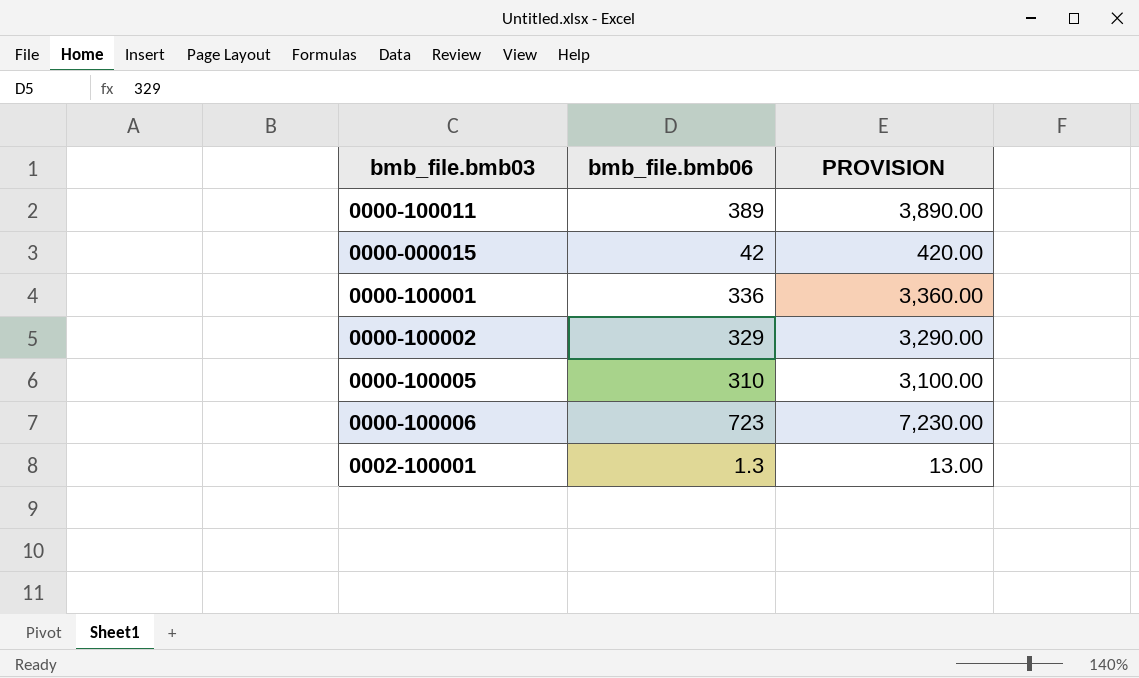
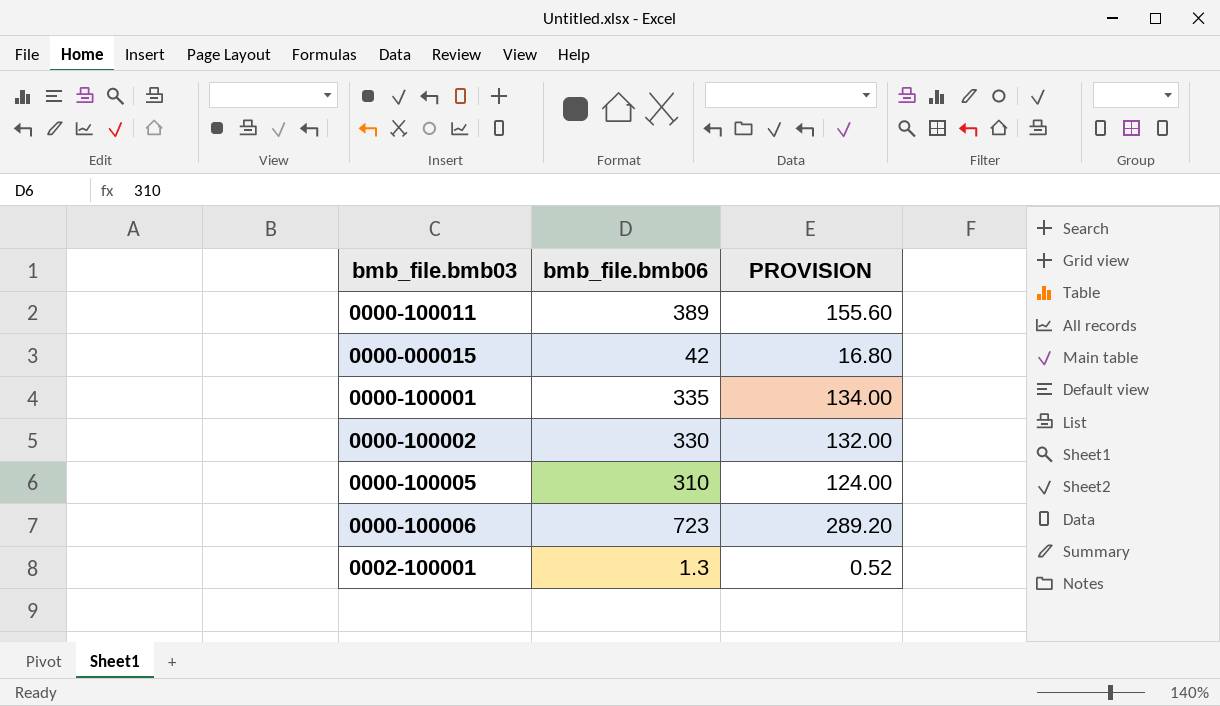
column PROVISION | formula: [bmb_file.bmb06] * 10 -> [bmb_file.bmb06] * 0.4
0000-100001 | bmb_file.bmb06: 336 -> 335
0000-100002 | bmb_file.bmb06: 329 -> 330

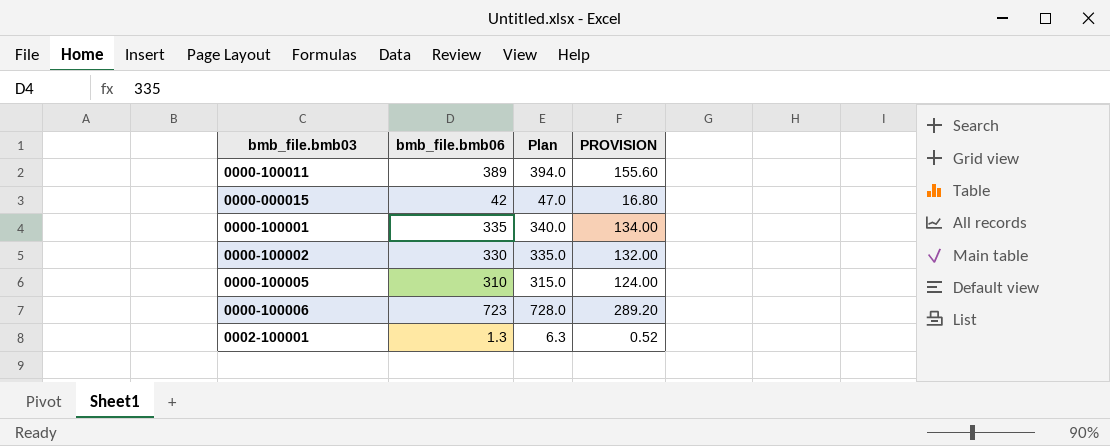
column Plan | formula: none -> [bmb_file.bmb06] + 5

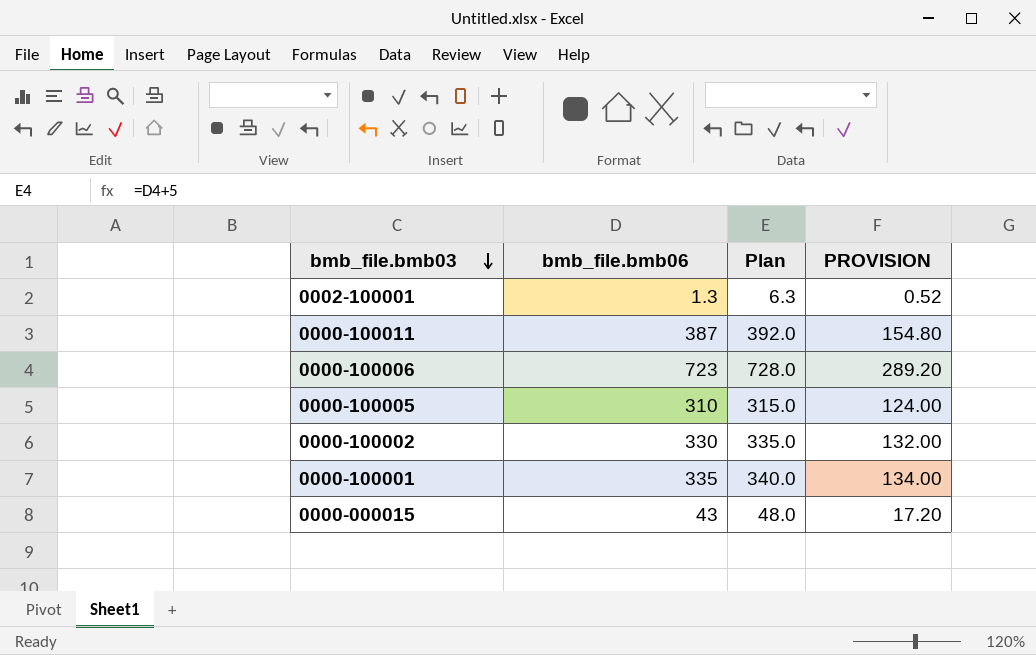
row order: none -> bmb_file.bmb03 descending
0000-100011 | bmb_file.bmb06: 389 -> 387
0000-100011 | Plan: 394.0 -> 392.0
0000-100011 | PROVISION: 155.60 -> 154.80
0000-000015 | bmb_file.bmb06: 42 -> 43
0000-000015 | Plan: 47.0 -> 48.0
0000-000015 | PROVISION: 16.80 -> 17.20

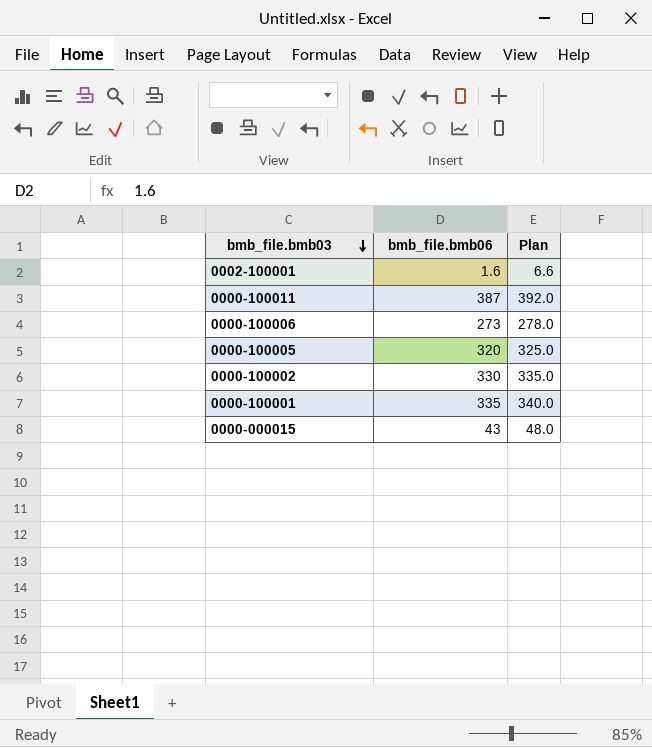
column PROVISION | formula: [bmb_file.bmb06] * 0.4 -> none
0002-100001 | bmb_file.bmb06: 1.3 -> 1.6
0002-100001 | Plan: 6.3 -> 6.6
0000-100006 | bmb_file.bmb06: 723 -> 273
0000-100006 | Plan: 728.0 -> 278.0
0000-100005 | bmb_file.bmb06: 310 -> 320
0000-100005 | Plan: 315.0 -> 325.0

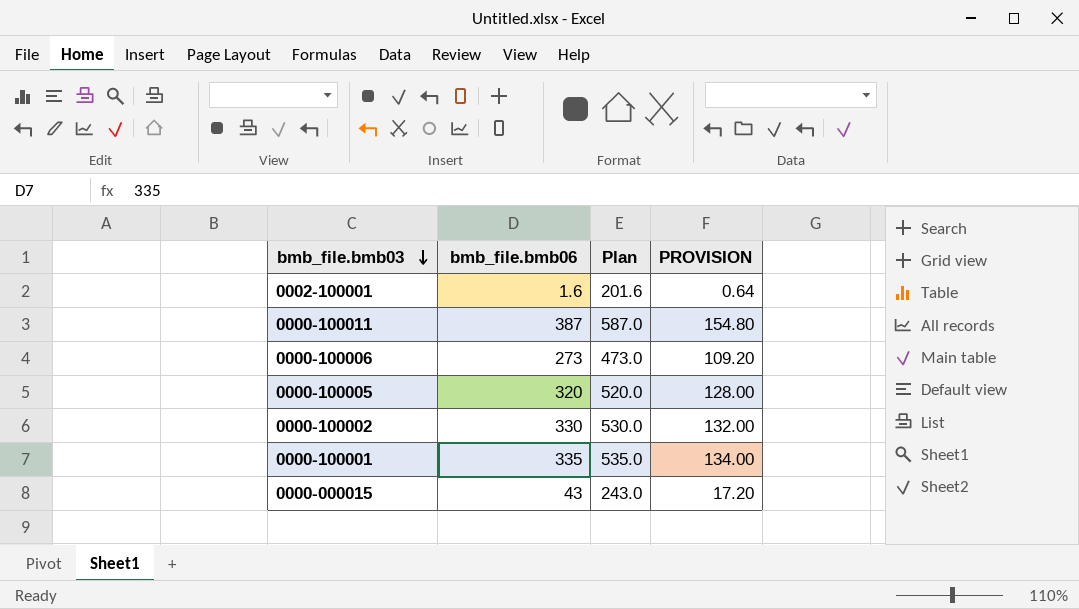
column Plan | formula: [bmb_file.bmb06] + 5 -> [bmb_file.bmb06] + 200
column PROVISION | formula: none -> [bmb_file.bmb06] * 0.4

